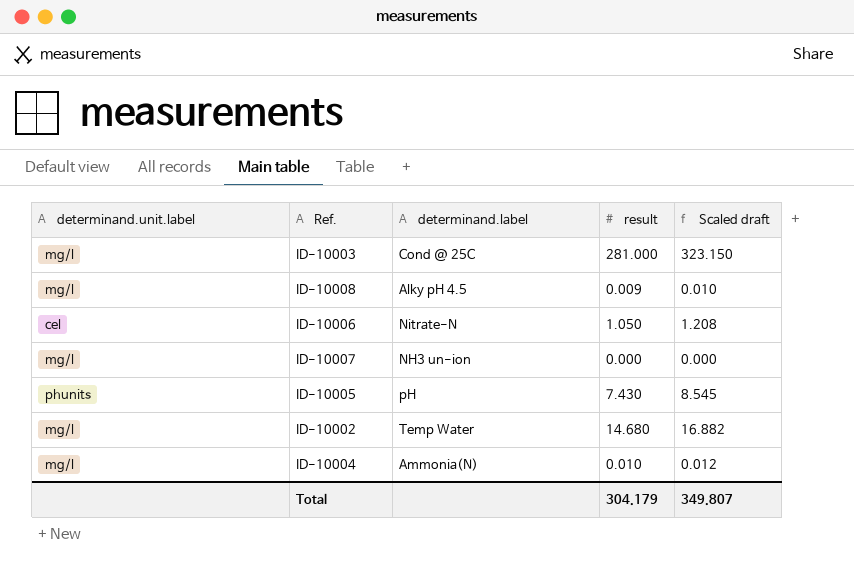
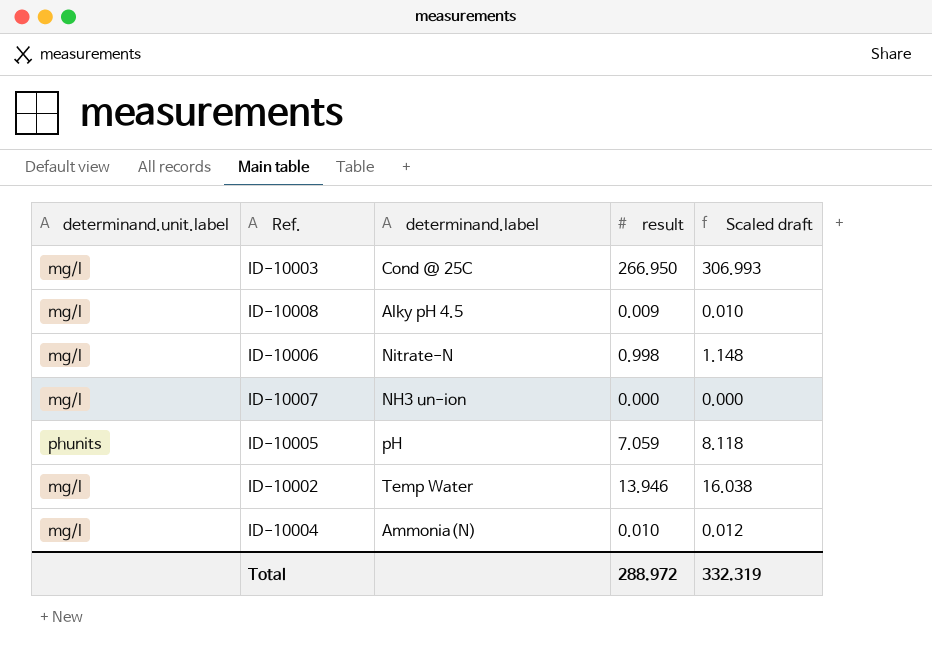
ID-10003 | result: 281.000 -> 266.950
ID-10003 | Scaled draft: 323.150 -> 306.993
ID-10006 | determinand.unit.label: cel -> mg/l
ID-10006 | result: 1.050 -> 0.998
ID-10006 | Scaled draft: 1.208 -> 1.148
ID-10005 | result: 7.430 -> 7.059
ID-10005 | Scaled draft: 8.545 -> 8.118
ID-10002 | result: 14.680 -> 13.946
ID-10002 | Scaled draft: 16.882 -> 16.038
Total | result: 304.179 -> 288.972
Total | Scaled draft: 349.807 -> 332.319

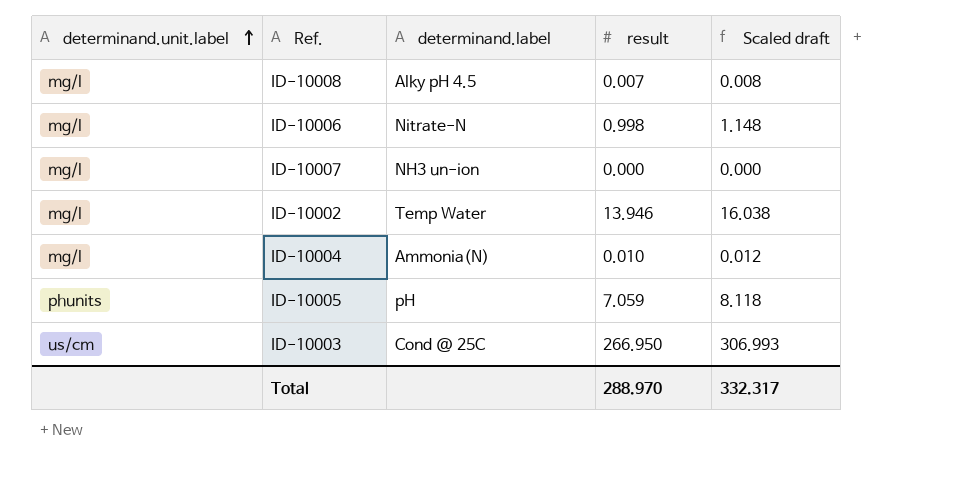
row order: none -> determinand.unit.label ascending
ID-10008 | result: 0.009 -> 0.007
ID-10008 | Scaled draft: 0.010 -> 0.008
ID-10003 | determinand.unit.label: mg/l -> us/cm
Total | result: 288.972 -> 288.970
Total | Scaled draft: 332.319 -> 332.317

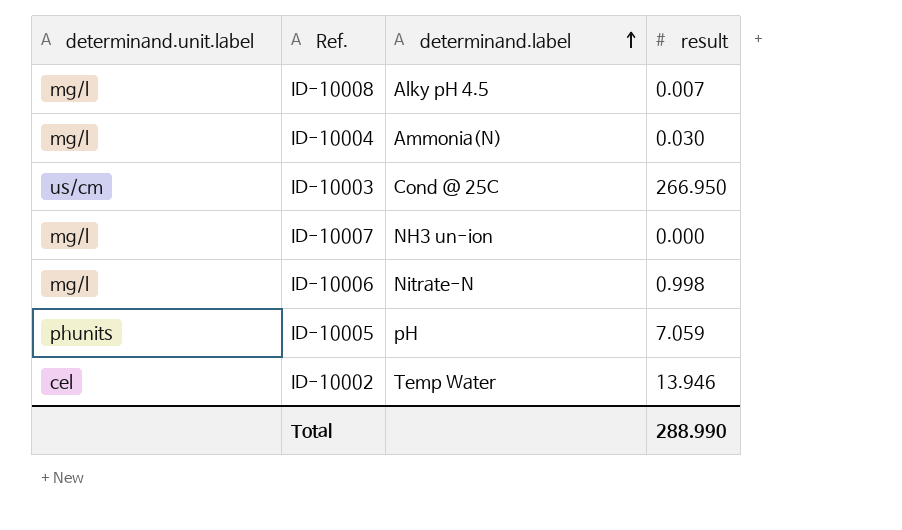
row order: determinand.unit.label ascending -> determinand.label ascending
column Scaled draft | formula: [result] * 1.15 -> none
ID-10004 | result: 0.010 -> 0.030
ID-10002 | determinand.unit.label: mg/l -> cel
Total | result: 288.970 -> 288.990

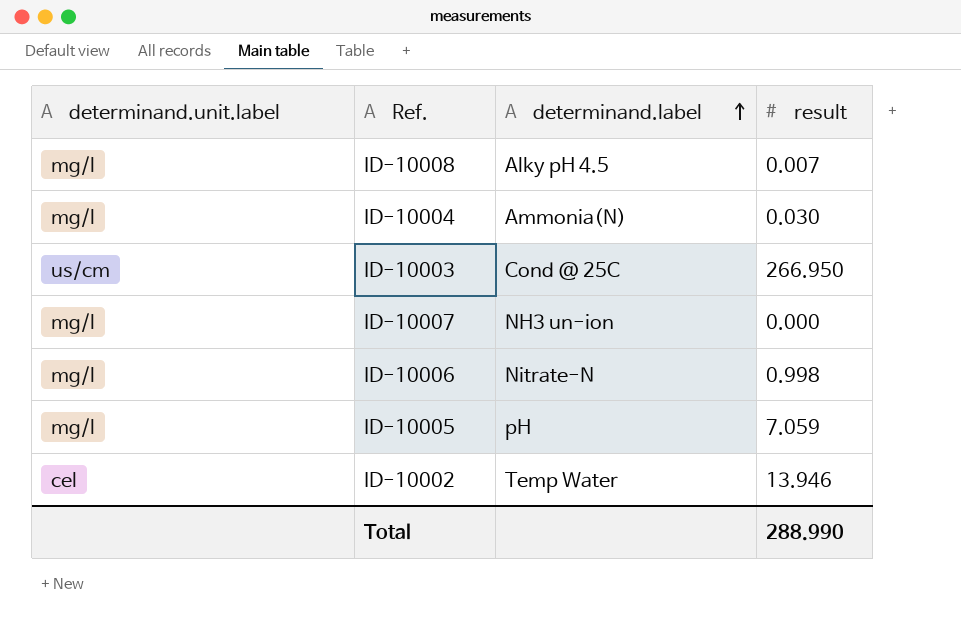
ID-10005 | determinand.unit.label: phunits -> mg/l

